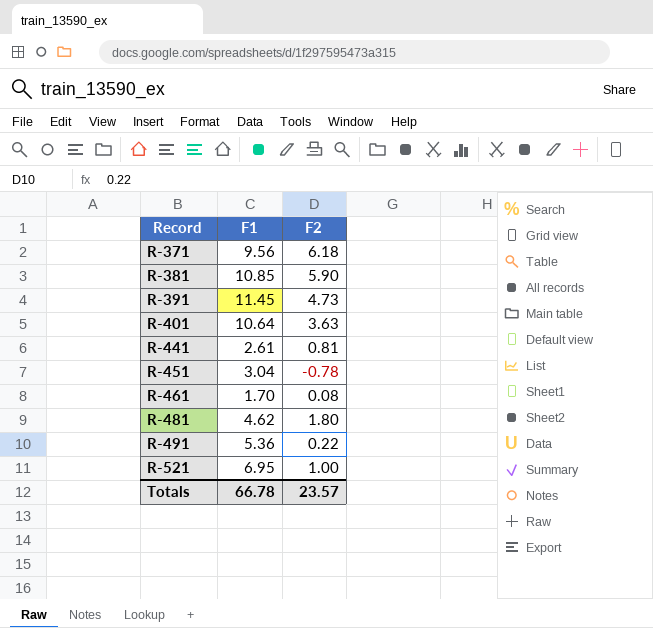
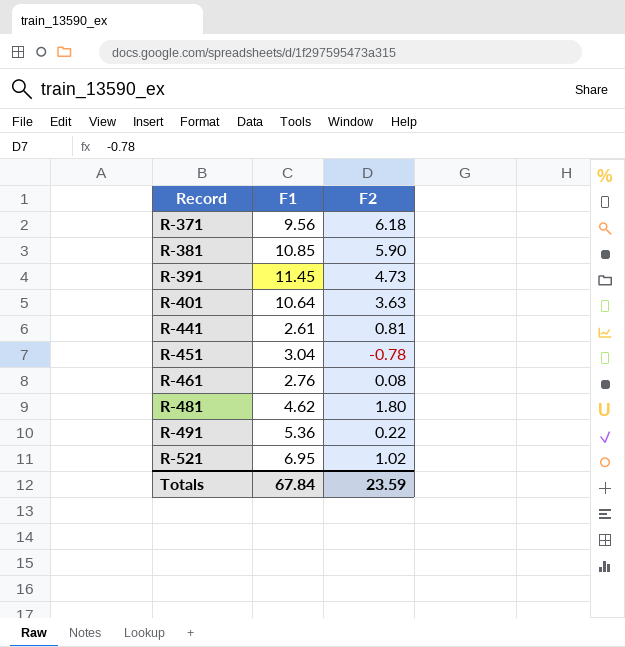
R-461 | F1: 1.70 -> 2.76
R-521 | F2: 1.00 -> 1.02
Totals | F1: 66.78 -> 67.84
Totals | F2: 23.57 -> 23.59

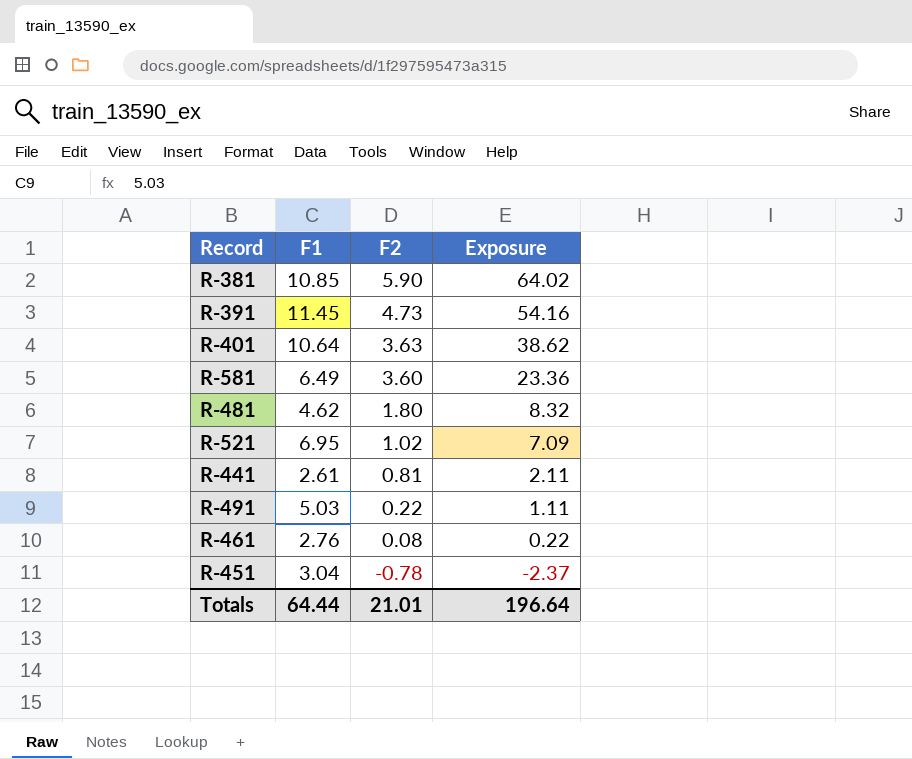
row order: Record ascending -> F2 descending
column Exposure | formula: none -> [F1] * [F2]
row R-371: 9.56 | 6.18 -> none
row R-581: none -> 6.49 | 3.60 | 23.36
R-491 | F1: 5.36 -> 5.03
Totals | F1: 67.84 -> 64.44
Totals | F2: 23.59 -> 21.01

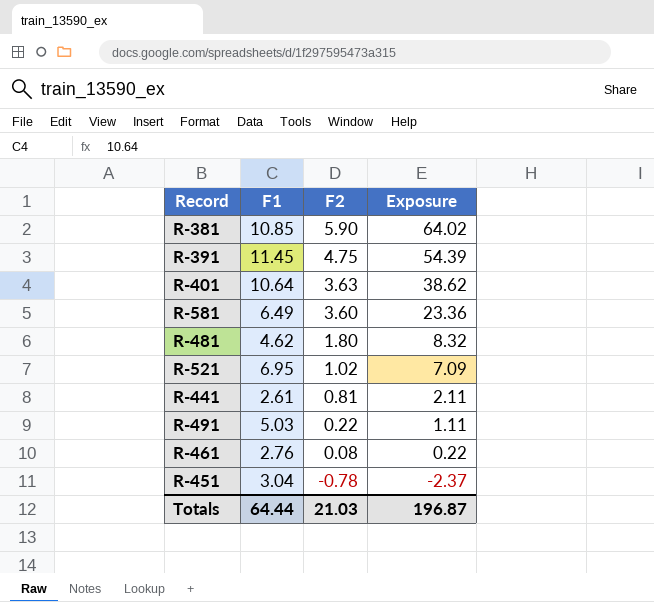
R-391 | F2: 4.73 -> 4.75
R-391 | Exposure: 54.16 -> 54.39
Totals | F2: 21.01 -> 21.03
Totals | Exposure: 196.64 -> 196.87

